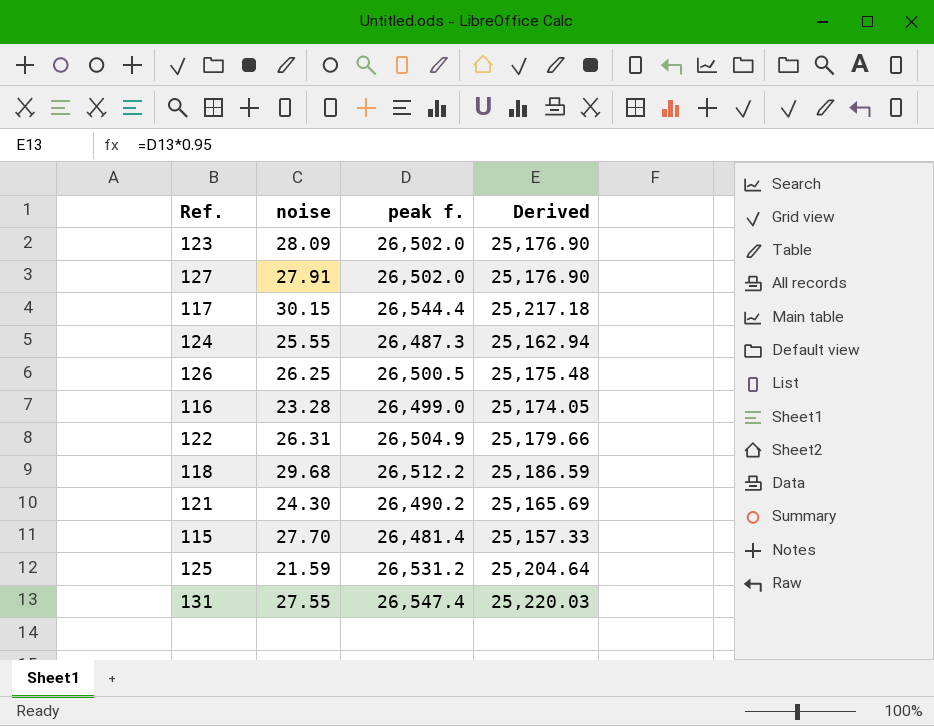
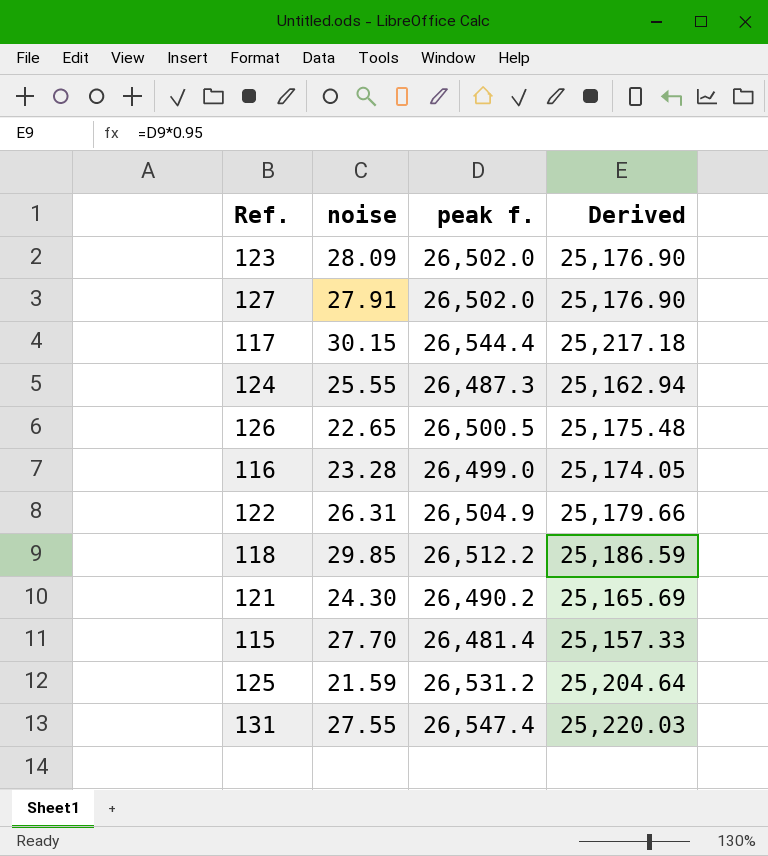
126 | noise: 26.25 -> 22.65
118 | noise: 29.68 -> 29.85

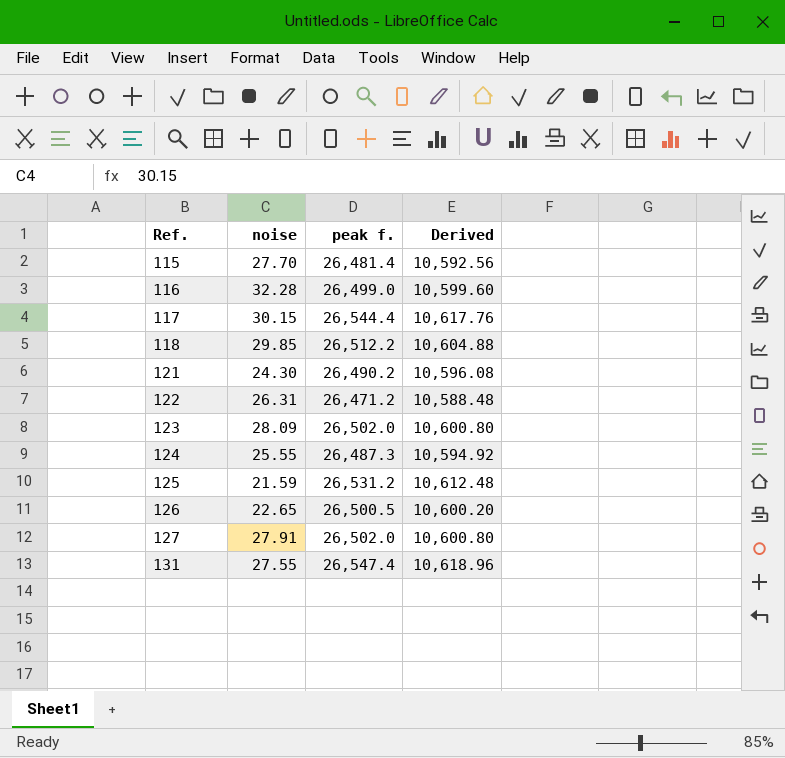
row order: none -> Ref. ascending
column Derived | formula: [peak f.] * 0.95 -> [peak f.] * 0.4
116 | noise: 23.28 -> 32.28
122 | peak f.: 26,504.9 -> 26,471.2

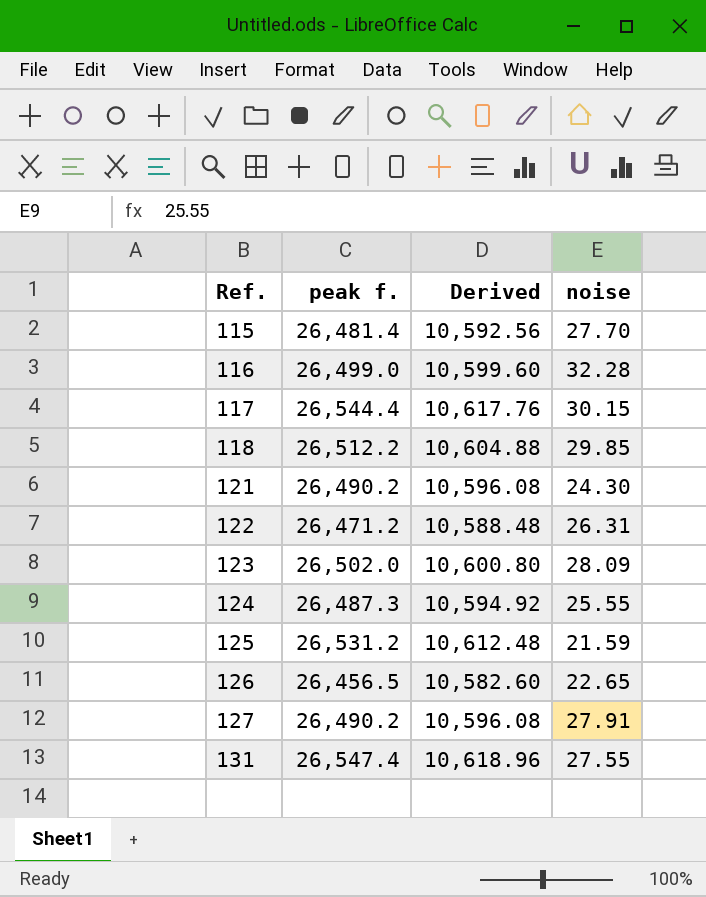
column noise | position: 2 -> 4
126 | peak f.: 26,500.5 -> 26,456.5
126 | Derived: 10,600.20 -> 10,582.60
127 | peak f.: 26,502.0 -> 26,490.2
127 | Derived: 10,600.80 -> 10,596.08

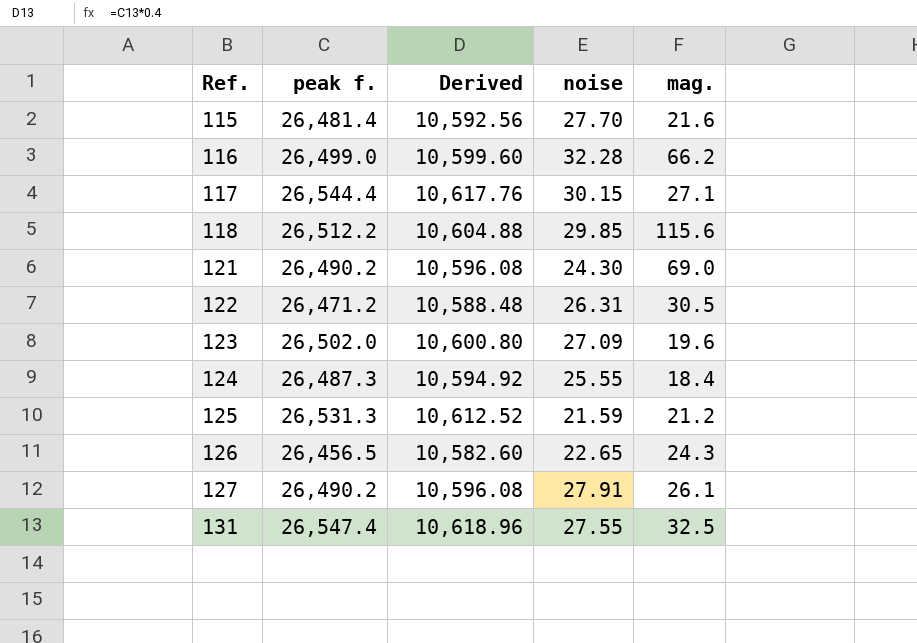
column mag. | position: none -> 5
123 | noise: 28.09 -> 27.09
125 | peak f.: 26,531.2 -> 26,531.3
125 | Derived: 10,612.48 -> 10,612.52

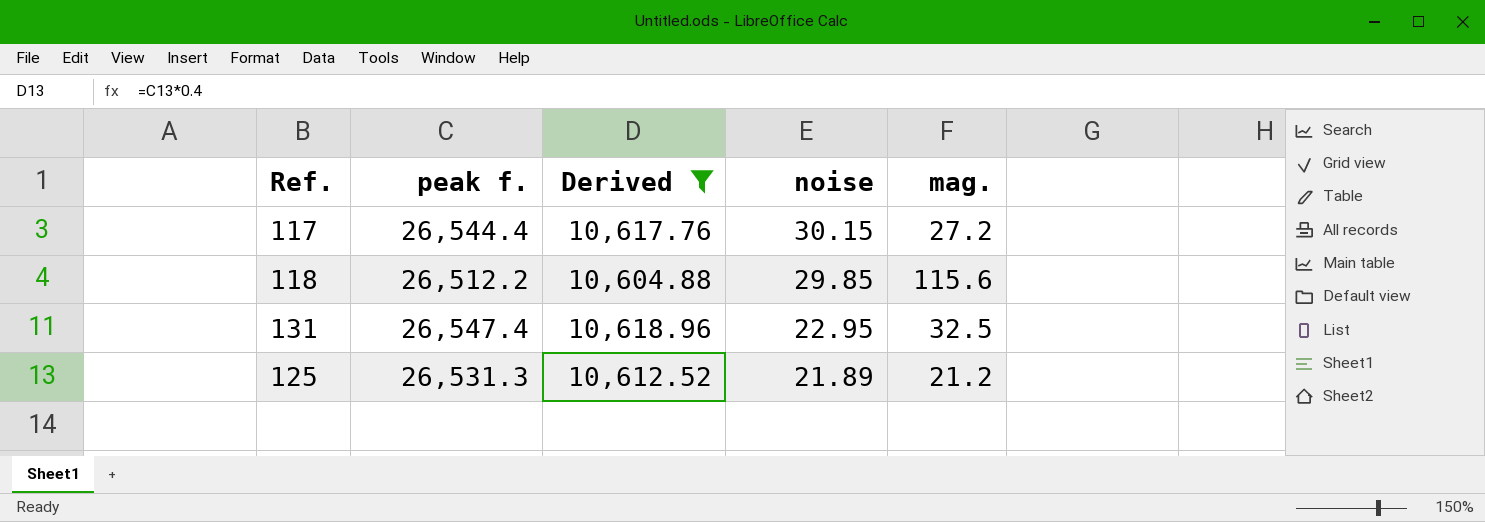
filter: none -> Derived >= 10,604.88
row order: Ref. ascending -> noise descending
117 | mag.: 27.1 -> 27.2
131 | noise: 27.55 -> 22.95
125 | noise: 21.59 -> 21.89

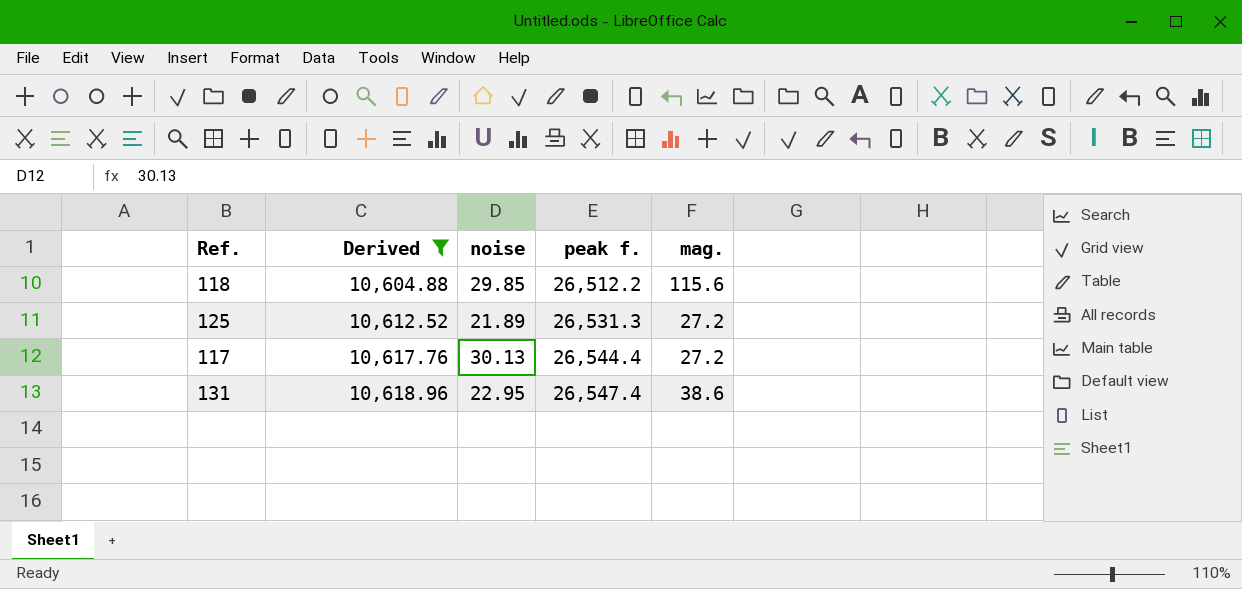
row order: noise descending -> Derived ascending
column peak f. | position: 2 -> 4
125 | mag.: 21.2 -> 27.2
117 | noise: 30.15 -> 30.13
131 | mag.: 32.5 -> 38.6

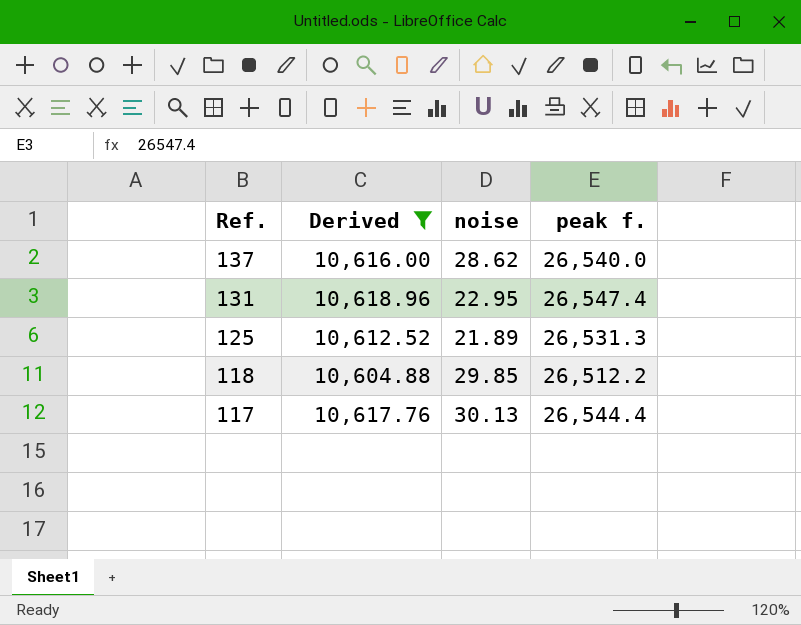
row order: Derived ascending -> Ref. descending
column mag. | position: 5 -> none
row 137: none -> 10,616.00 | 28.62 | 26,540.0

